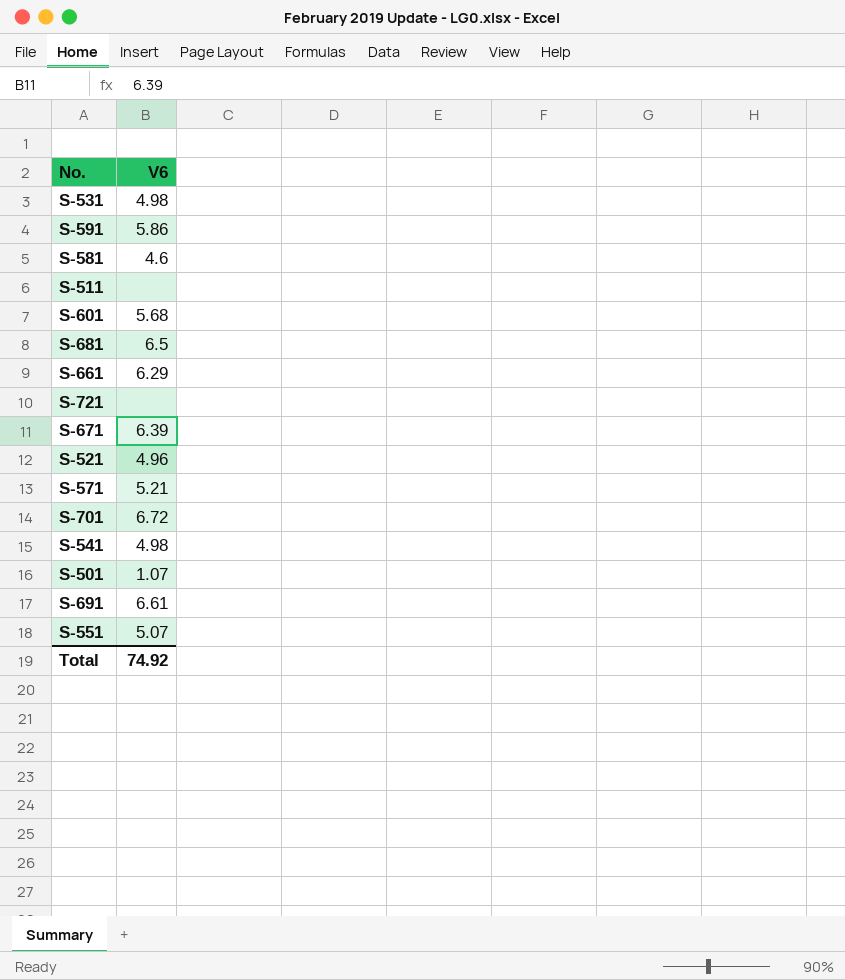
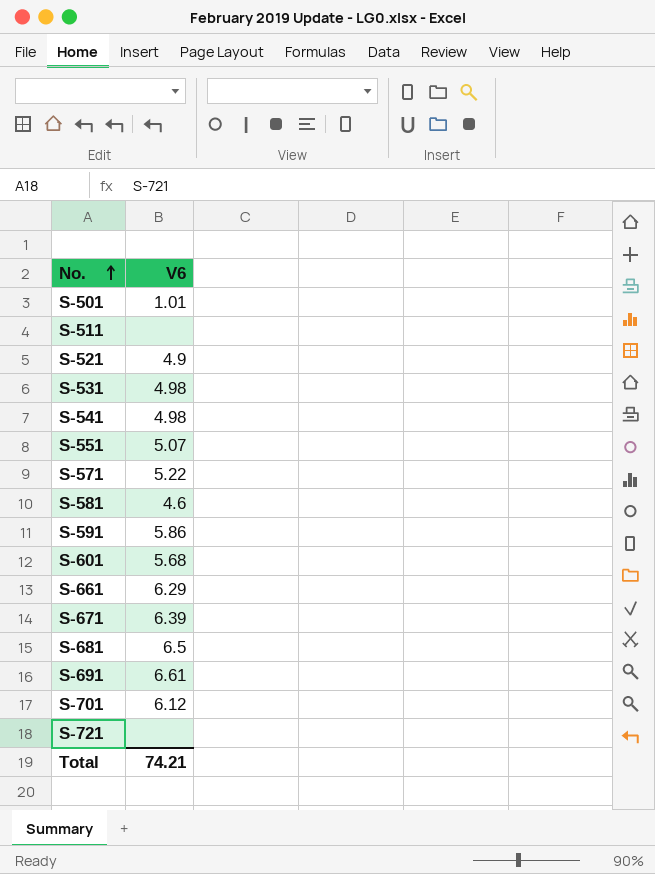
row order: none -> No. ascending
S-501 | V6: 1.07 -> 1.01
S-521 | V6: 4.96 -> 4.9
S-571 | V6: 5.21 -> 5.22
S-701 | V6: 6.72 -> 6.12
Total | V6: 74.92 -> 74.21

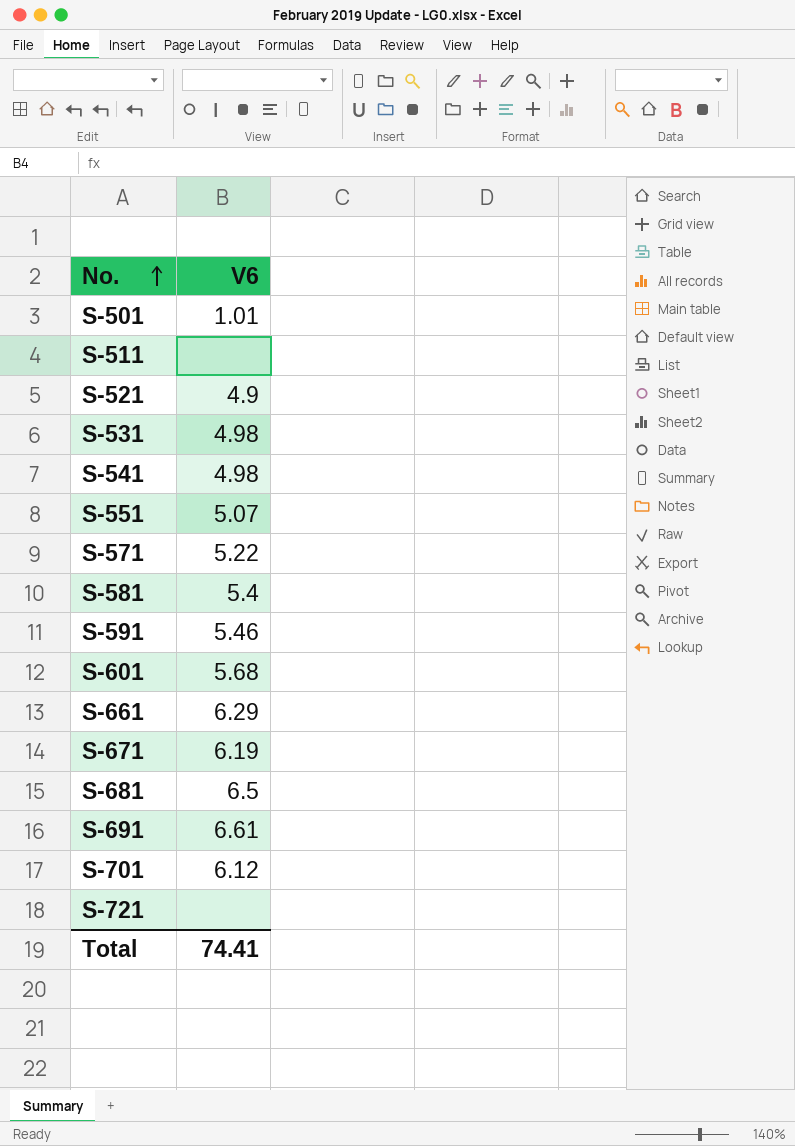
S-581 | V6: 4.6 -> 5.4
S-591 | V6: 5.86 -> 5.46
S-671 | V6: 6.39 -> 6.19
Total | V6: 74.21 -> 74.41

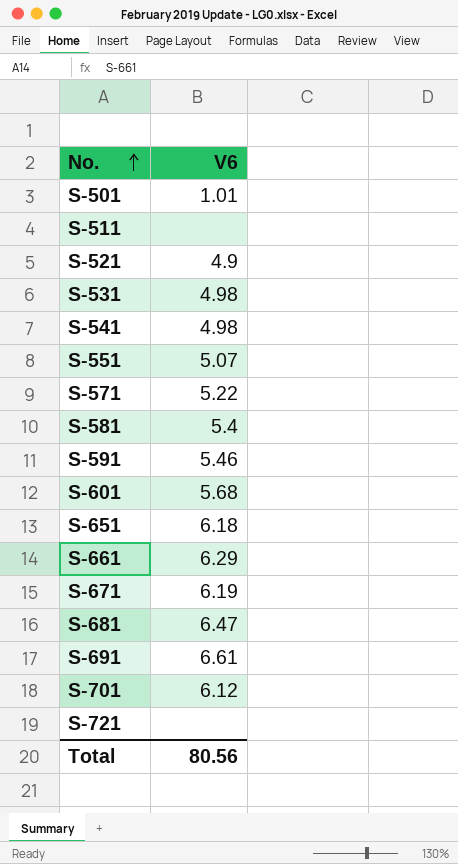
row S-651: none -> 6.18
S-681 | V6: 6.5 -> 6.47
Total | V6: 74.41 -> 80.56

